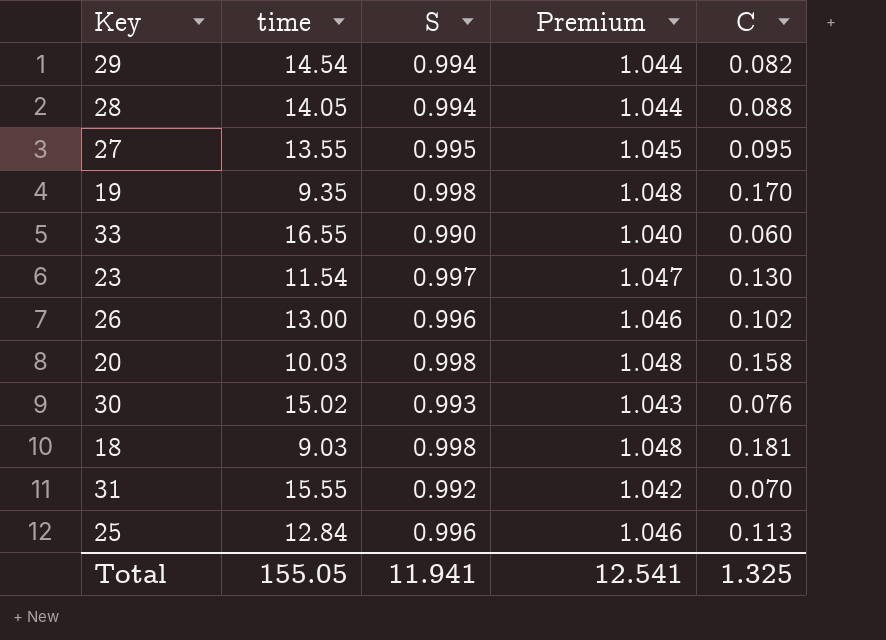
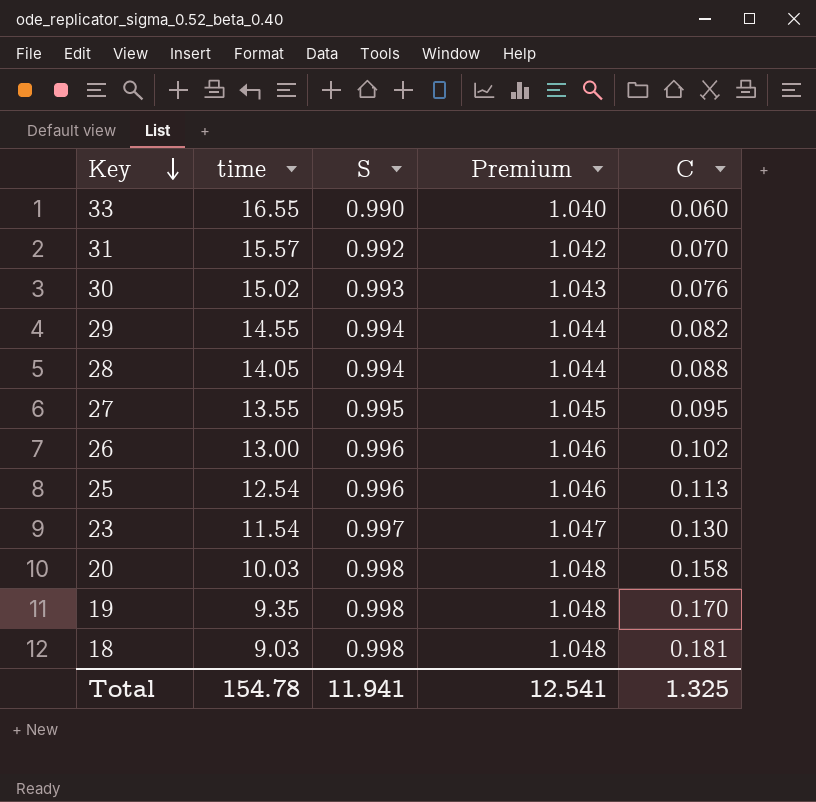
row order: none -> Key descending
31 | time: 15.55 -> 15.57
29 | time: 14.54 -> 14.55
25 | time: 12.84 -> 12.54
Total | time: 155.05 -> 154.78

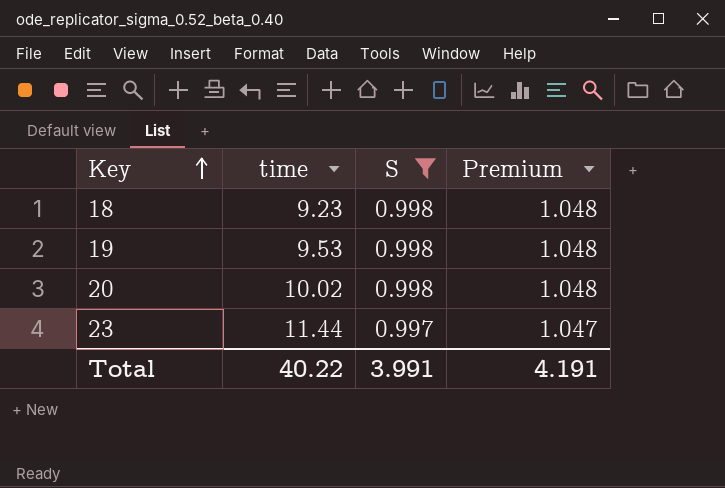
filter: none -> S >= 0.997
row order: Key descending -> Key ascending
column C | position: 5 -> none
18 | time: 9.03 -> 9.23
19 | time: 9.35 -> 9.53
20 | time: 10.03 -> 10.02
23 | time: 11.54 -> 11.44
Total | time: 154.78 -> 40.22
Total | S: 11.941 -> 3.991
Total | Premium: 12.541 -> 4.191

